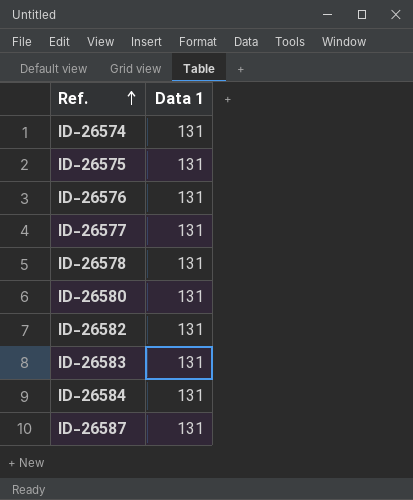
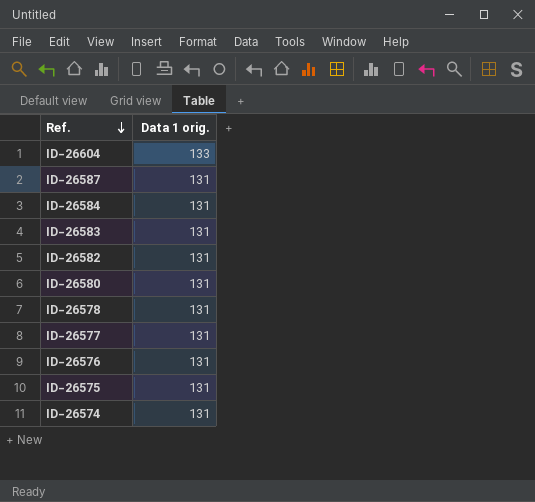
row order: Ref. ascending -> Ref. descending
column name: Data 1 -> Data 1 orig.
row ID-26604: none -> 133

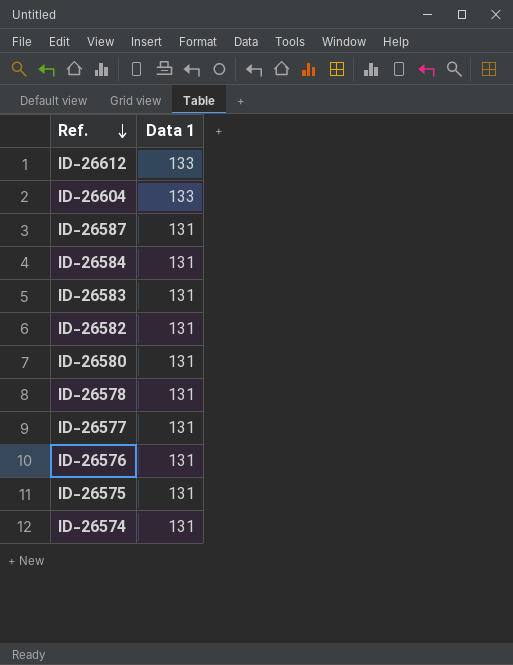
column name: Data 1 orig. -> Data 1
row ID-26612: none -> 133

